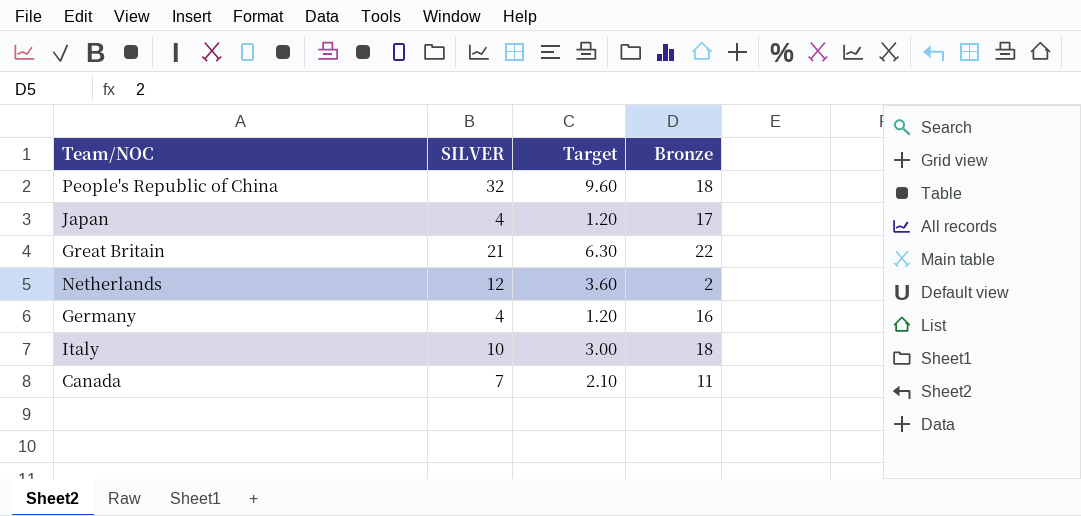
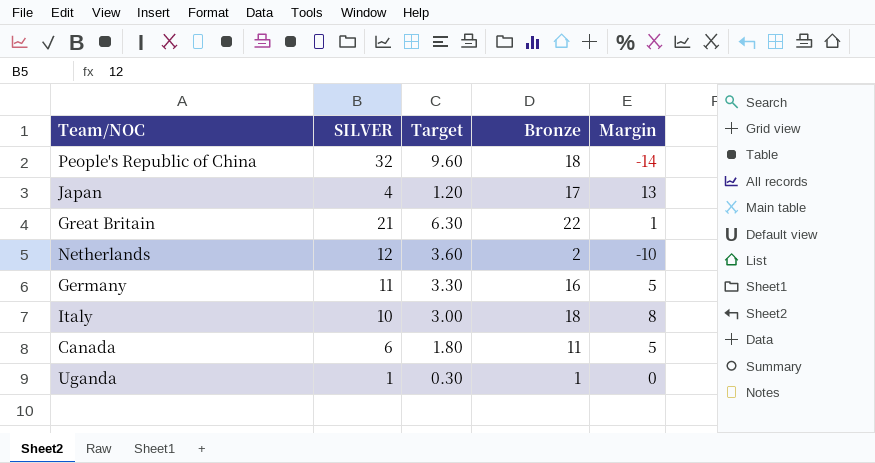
column Margin | formula: none -> [Bronze] - [SILVER]
Germany | SILVER: 4 -> 11
Germany | Target: 1.20 -> 3.30
Canada | SILVER: 7 -> 6
Canada | Target: 2.10 -> 1.80
row Uganda: none -> 1 | 0.30 | 1 | 0

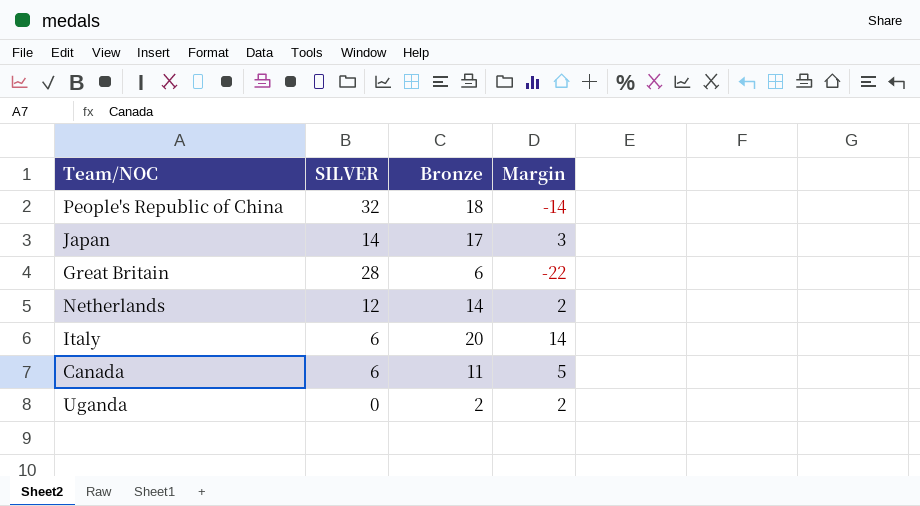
column Target | formula: [SILVER] * 0.3 -> none
row Germany: 11 | 3.30 | 16 | 5 -> none
Japan | SILVER: 4 -> 14
Japan | Margin: 13 -> 3
Great Britain | SILVER: 21 -> 28
Great Britain | Bronze: 22 -> 6
Great Britain | Margin: 1 -> -22
Netherlands | Bronze: 2 -> 14
Netherlands | Margin: -10 -> 2
Italy | SILVER: 10 -> 6
Italy | Bronze: 18 -> 20
Italy | Margin: 8 -> 14
Uganda | SILVER: 1 -> 0
Uganda | Bronze: 1 -> 2
Uganda | Margin: 0 -> 2

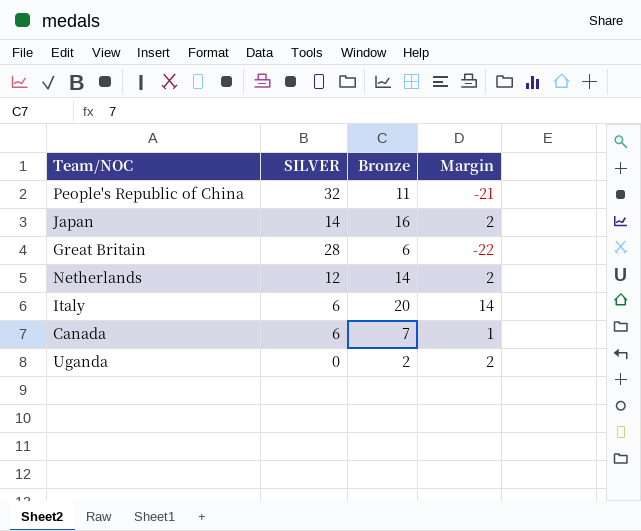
People's Republic of China | Bronze: 18 -> 11
People's Republic of China | Margin: -14 -> -21
Japan | Bronze: 17 -> 16
Japan | Margin: 3 -> 2
Canada | Bronze: 11 -> 7
Canada | Margin: 5 -> 1

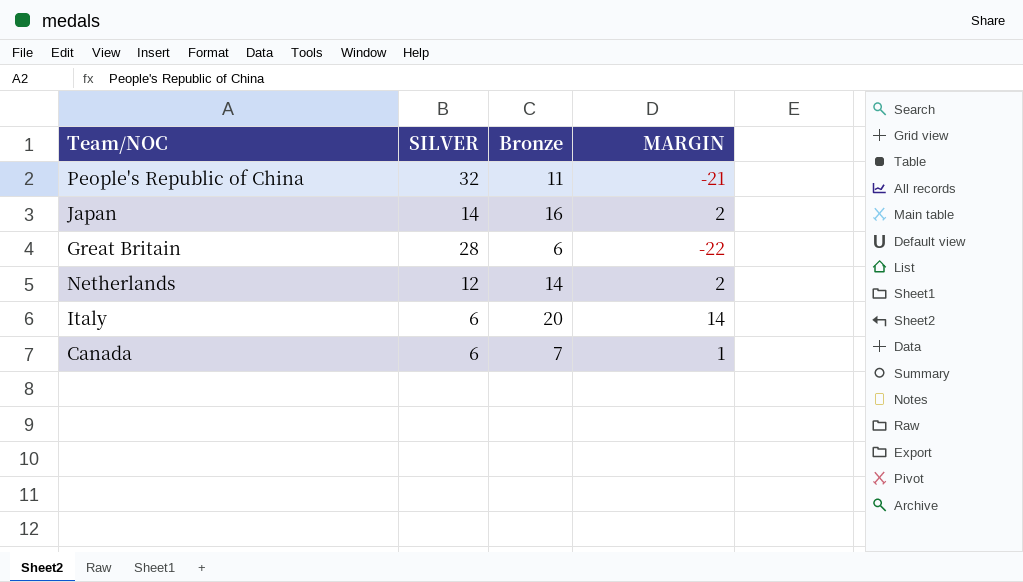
column name: Margin -> MARGIN
row Uganda: 0 | 2 | 2 -> none

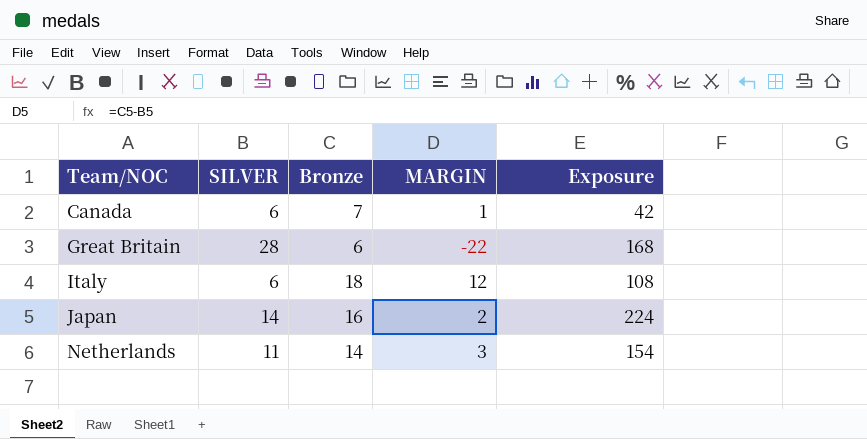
row order: none -> Team/NOC ascending
column Exposure | formula: none -> [SILVER] * [Bronze]
row People's Republic of China: 32 | 11 | -21 -> none
Italy | Bronze: 20 -> 18
Italy | MARGIN: 14 -> 12
Netherlands | SILVER: 12 -> 11
Netherlands | MARGIN: 2 -> 3

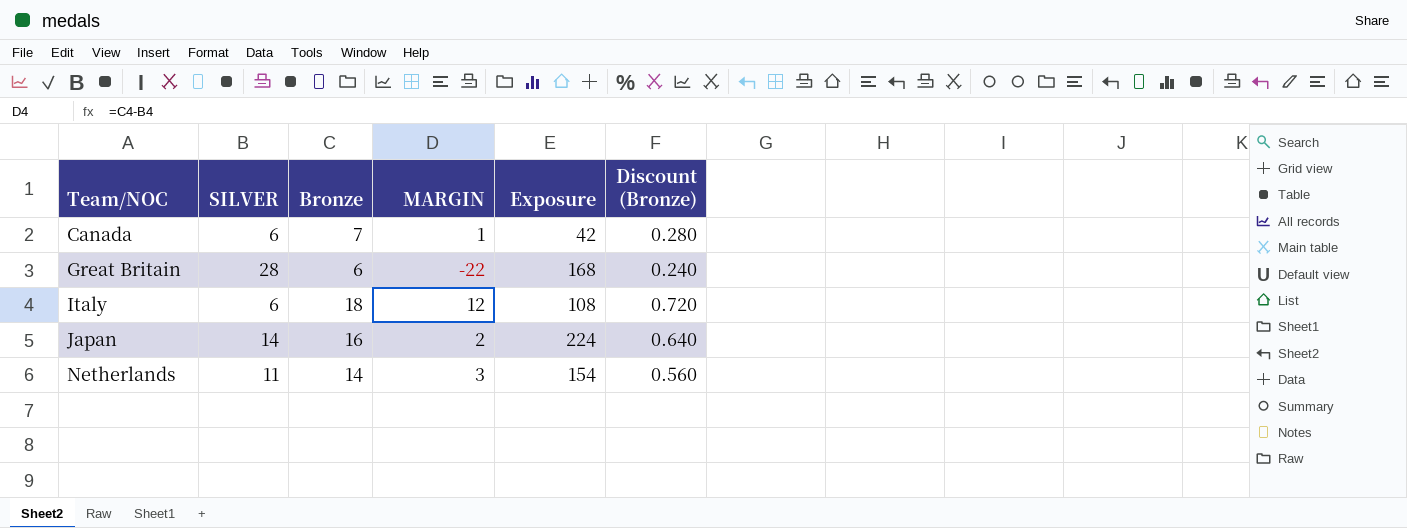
column Discount (Bronze) | formula: none -> [Bronze] * 0.04

